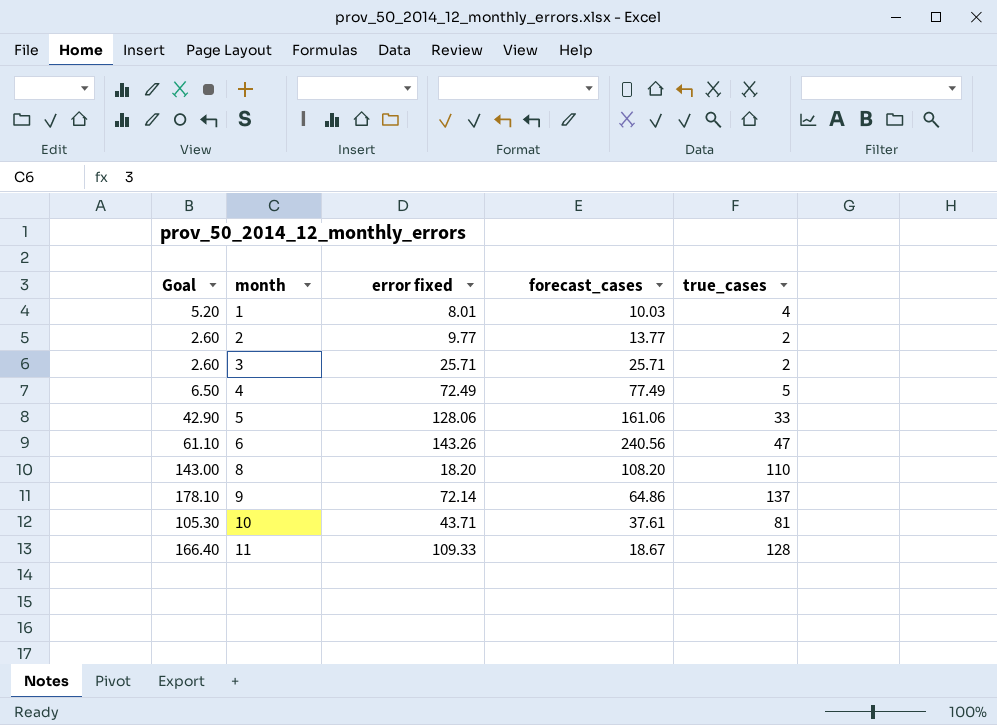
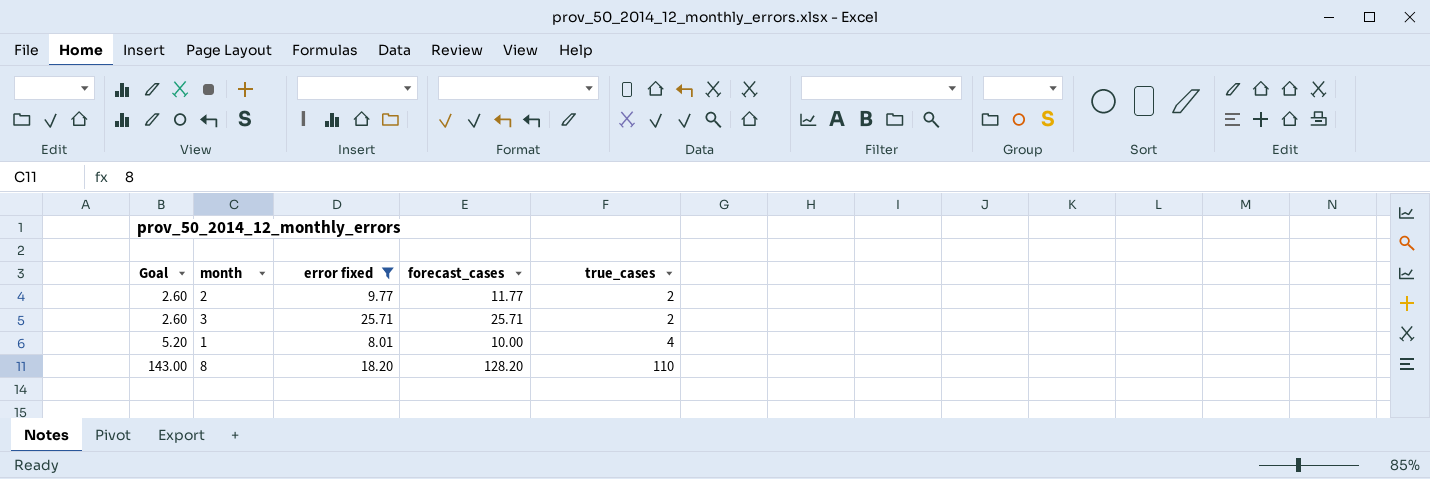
filter: none -> error fixed <= 25.71
row order: month ascending -> Goal ascending
2 | forecast_cases: 13.77 -> 11.77
1 | forecast_cases: 10.03 -> 10.00
8 | forecast_cases: 108.20 -> 128.20

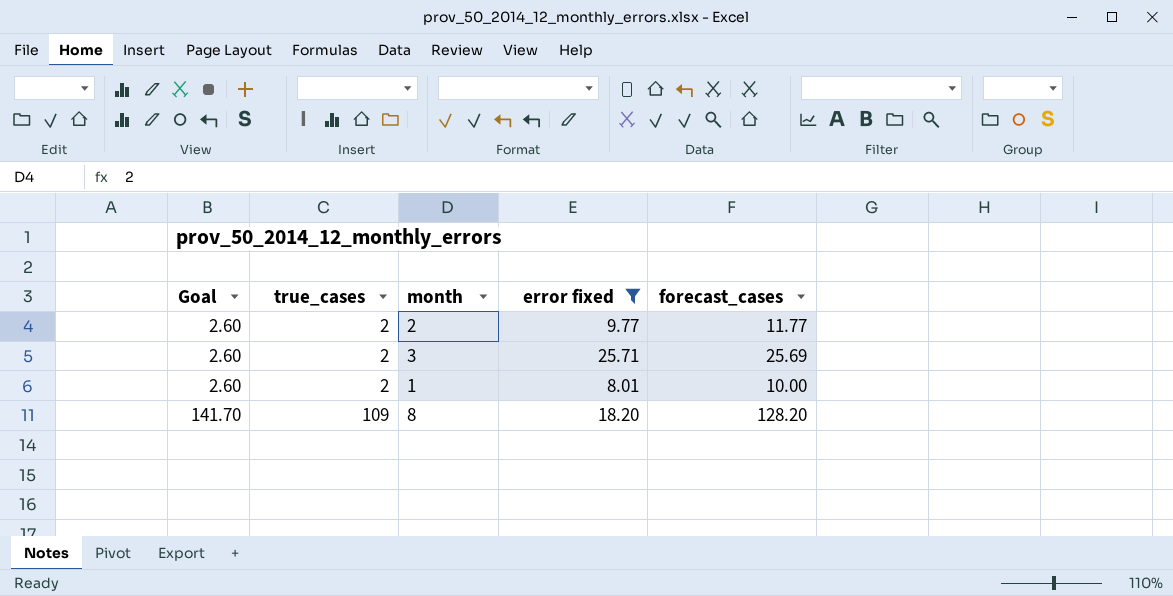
column true_cases | position: 5 -> 2
3 | forecast_cases: 25.71 -> 25.69
1 | Goal: 5.20 -> 2.60
1 | true_cases: 4 -> 2
8 | Goal: 143.00 -> 141.70
8 | true_cases: 110 -> 109

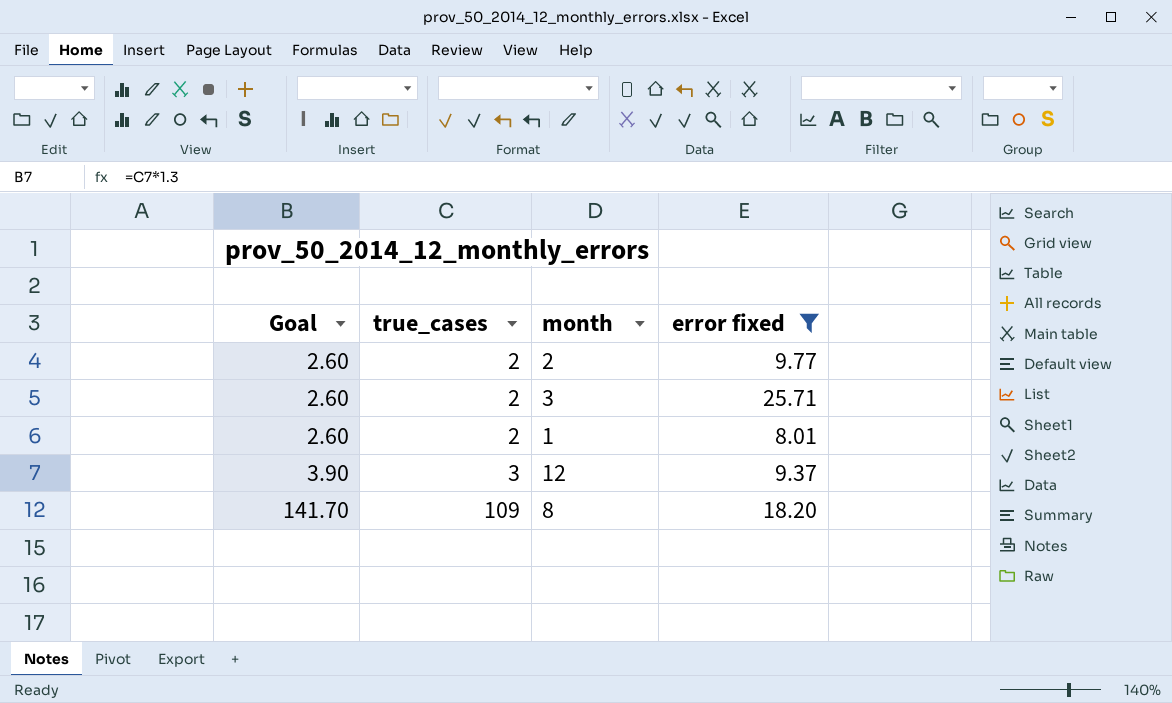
column forecast_cases | position: 5 -> none
row 12: none -> 3.90 | 3 | 9.37

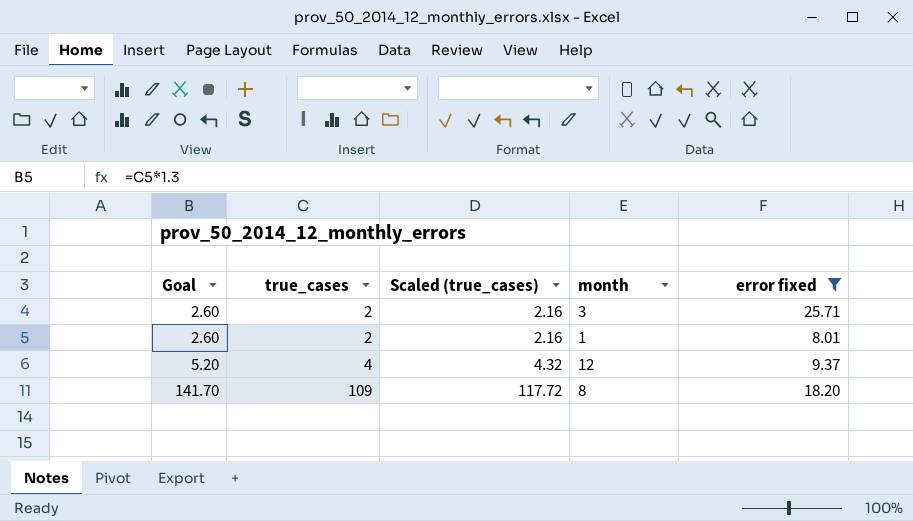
column Scaled (true_cases) | formula: none -> [true_cases] * 1.08
row 2: 2.60 | 2 | 9.77 -> none
12 | Goal: 3.90 -> 5.20
12 | true_cases: 3 -> 4

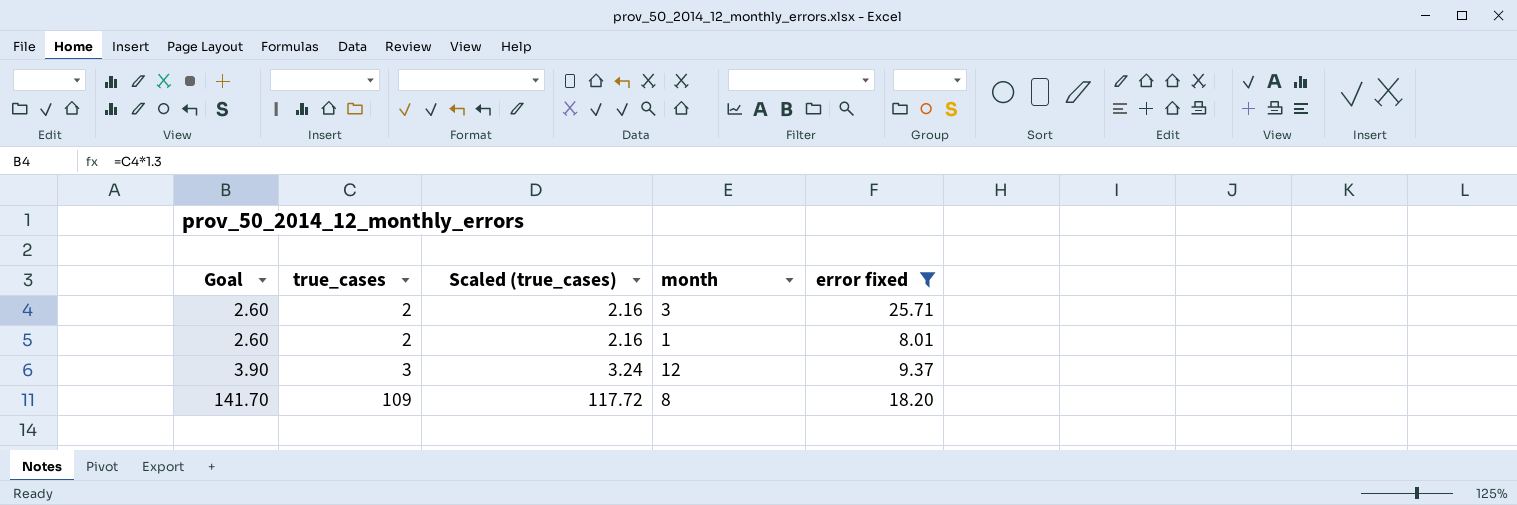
12 | Goal: 5.20 -> 3.90
12 | true_cases: 4 -> 3
12 | Scaled (true_cases): 4.32 -> 3.24

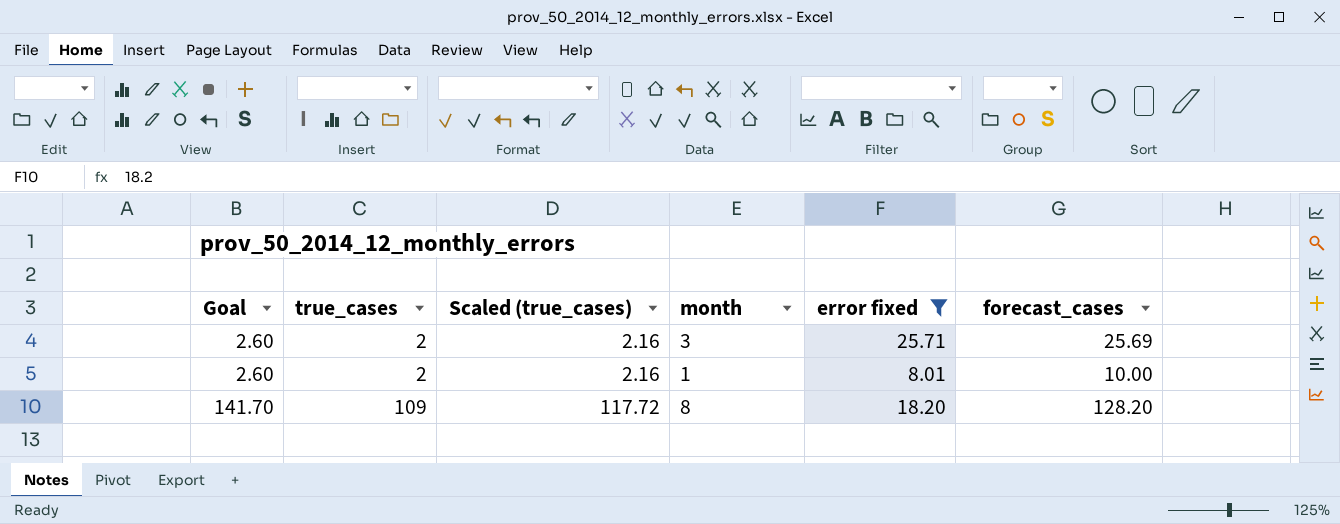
column forecast_cases | position: none -> 6
row 12: 3.90 | 3 | 3.24 | 9.37 -> none

